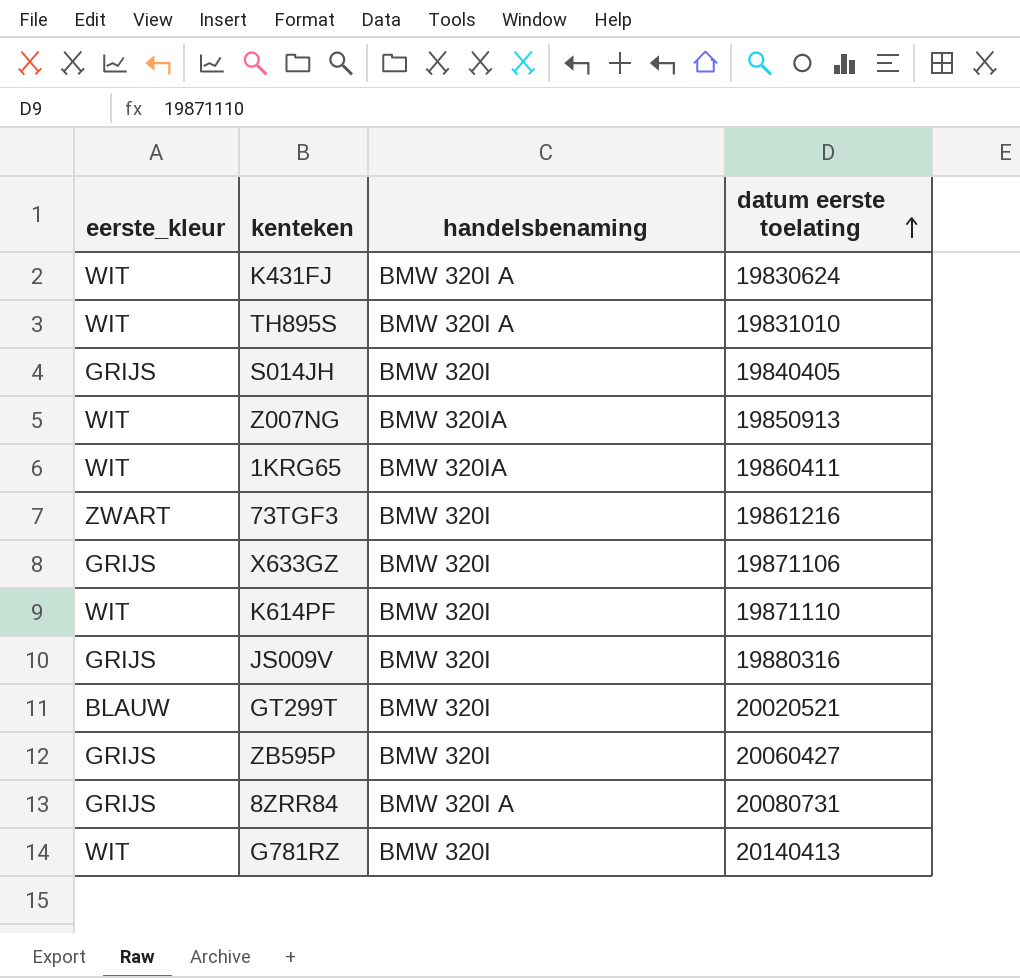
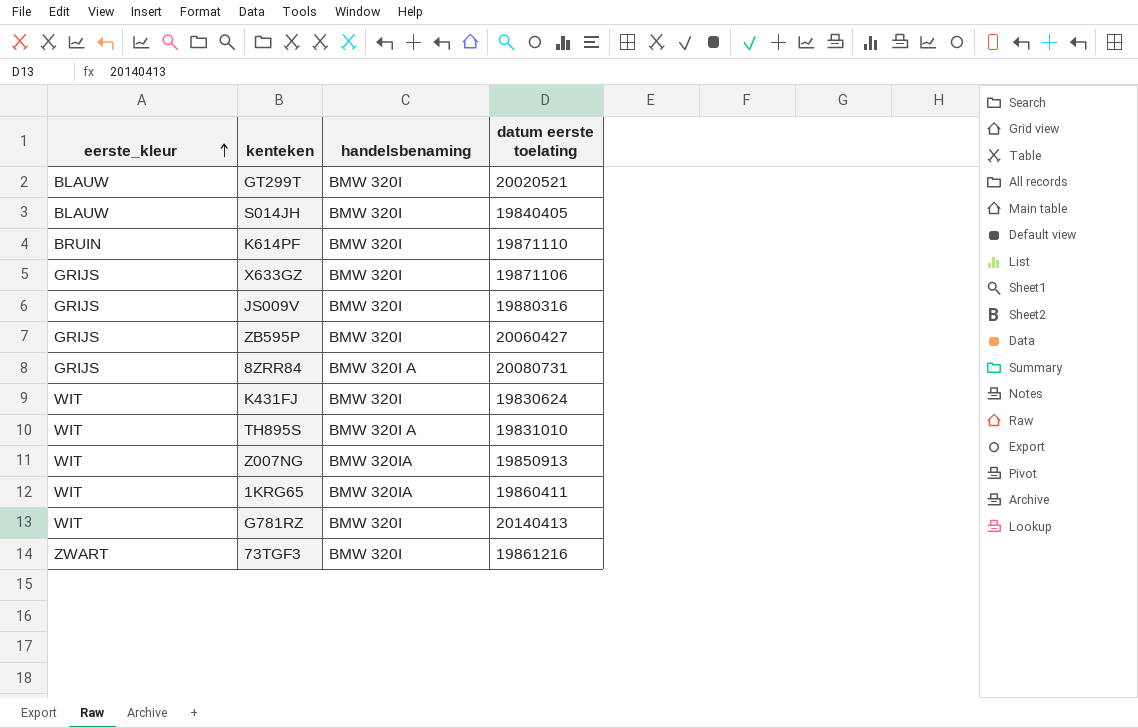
row order: datum eerste toelating ascending -> eerste_kleur ascending
S014JH | eerste_kleur: GRIJS -> BLAUW
K614PF | eerste_kleur: WIT -> BRUIN
K431FJ | handelsbenaming: BMW 320I A -> BMW 320I

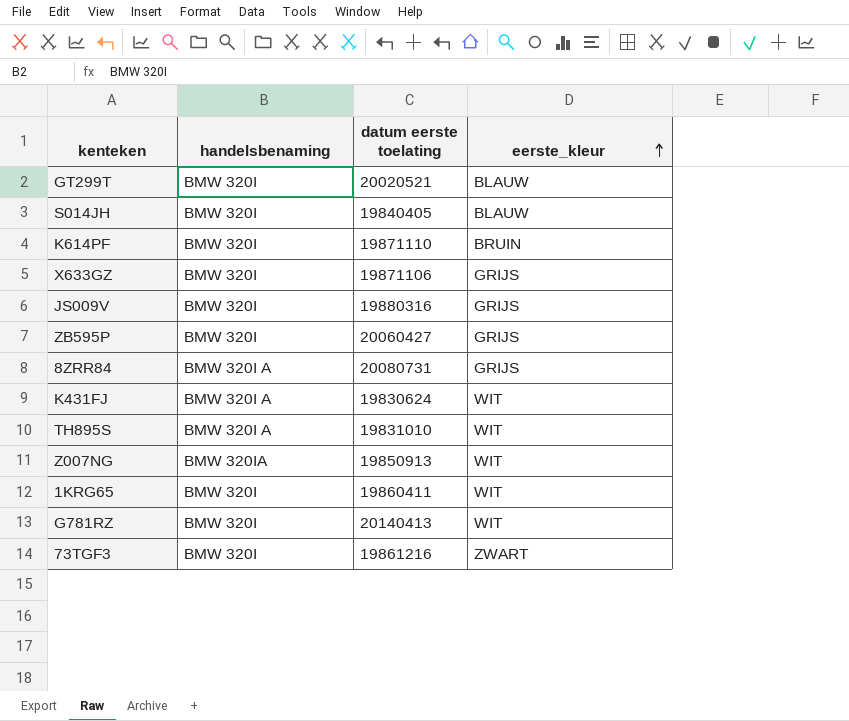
column eerste_kleur | position: 1 -> 4
K431FJ | handelsbenaming: BMW 320I -> BMW 320I A
1KRG65 | handelsbenaming: BMW 320IA -> BMW 320I

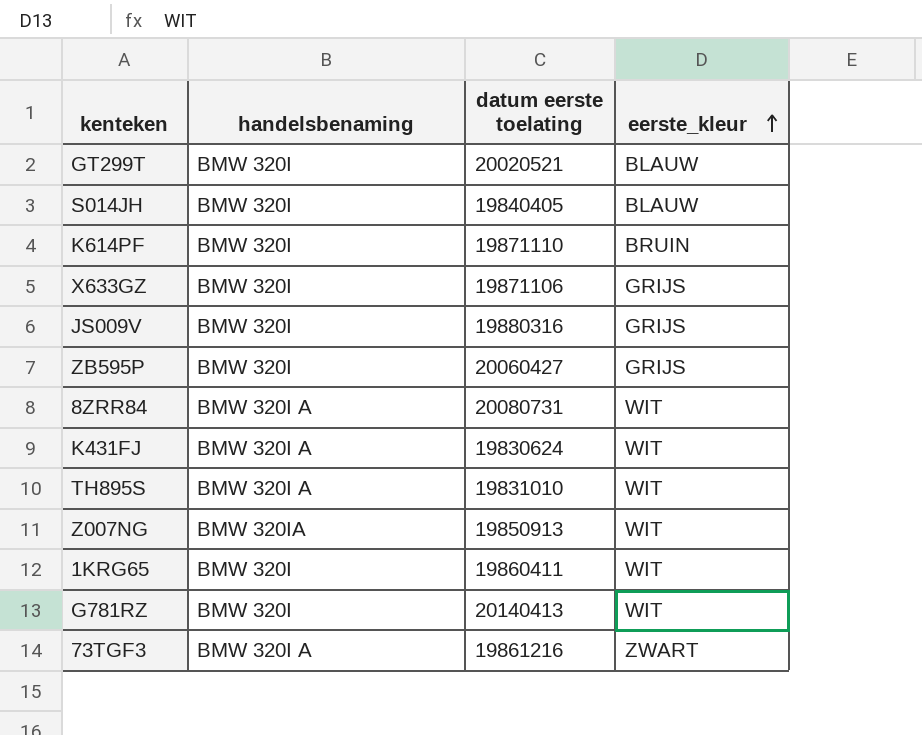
8ZRR84 | eerste_kleur: GRIJS -> WIT
73TGF3 | handelsbenaming: BMW 320I -> BMW 320I A

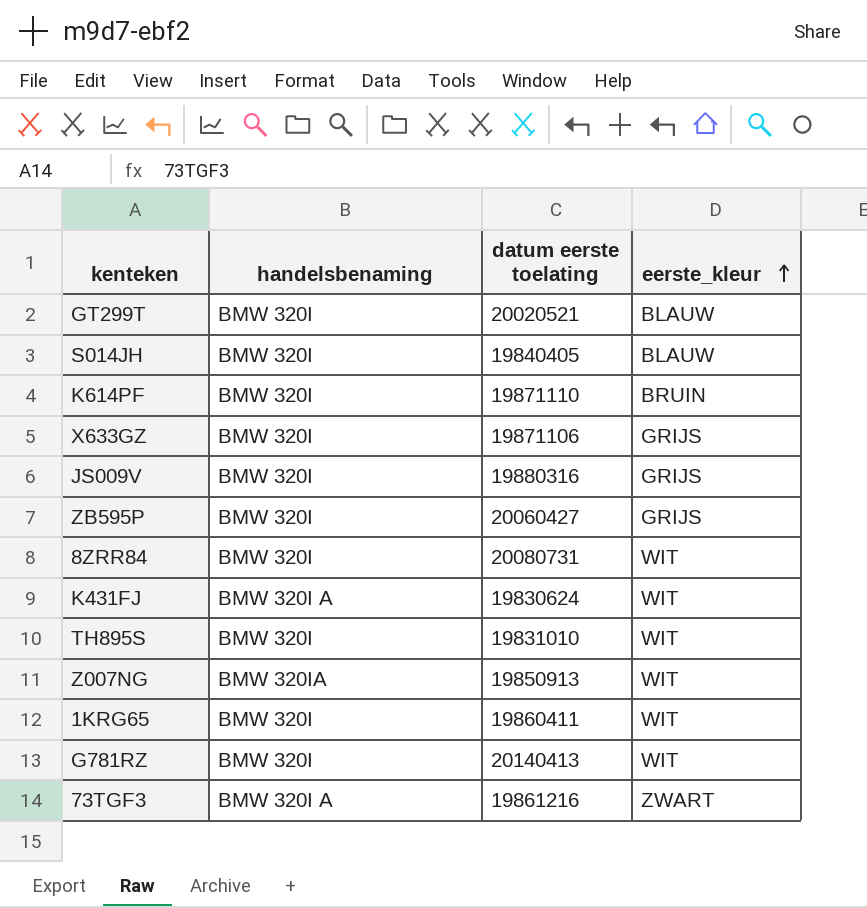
8ZRR84 | handelsbenaming: BMW 320I A -> BMW 320I
TH895S | handelsbenaming: BMW 320I A -> BMW 320I

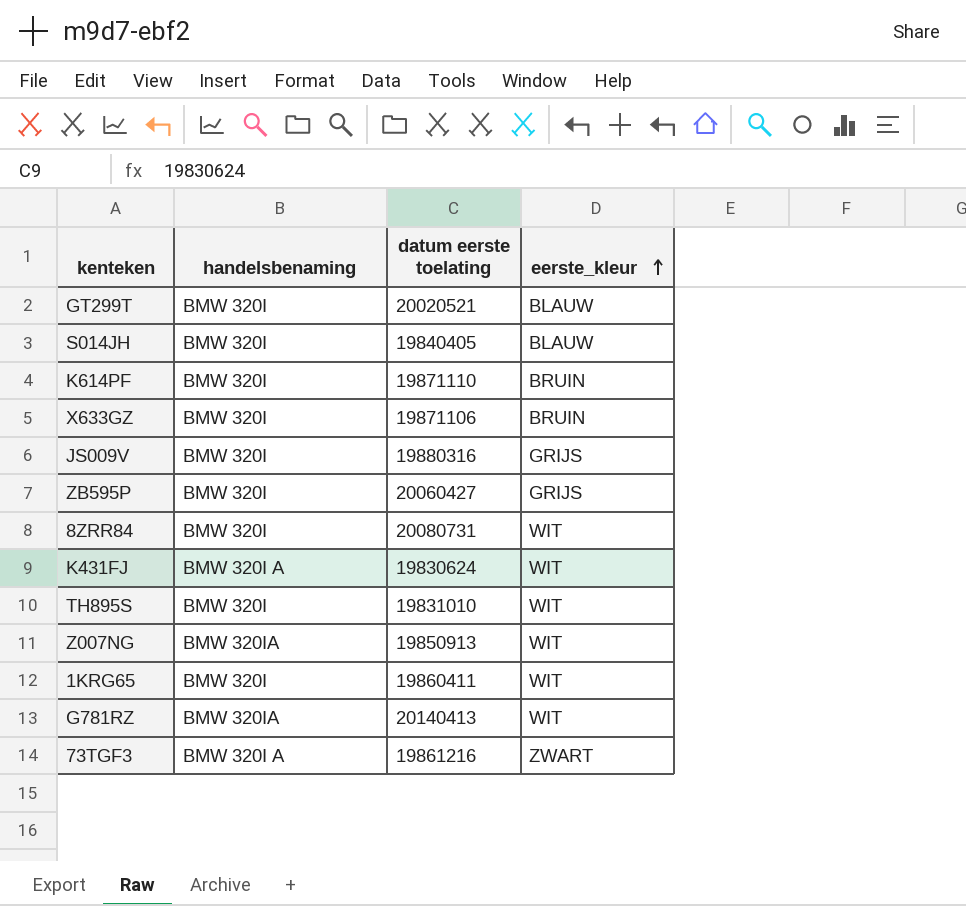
X633GZ | eerste_kleur: GRIJS -> BRUIN
G781RZ | handelsbenaming: BMW 320I -> BMW 320IA

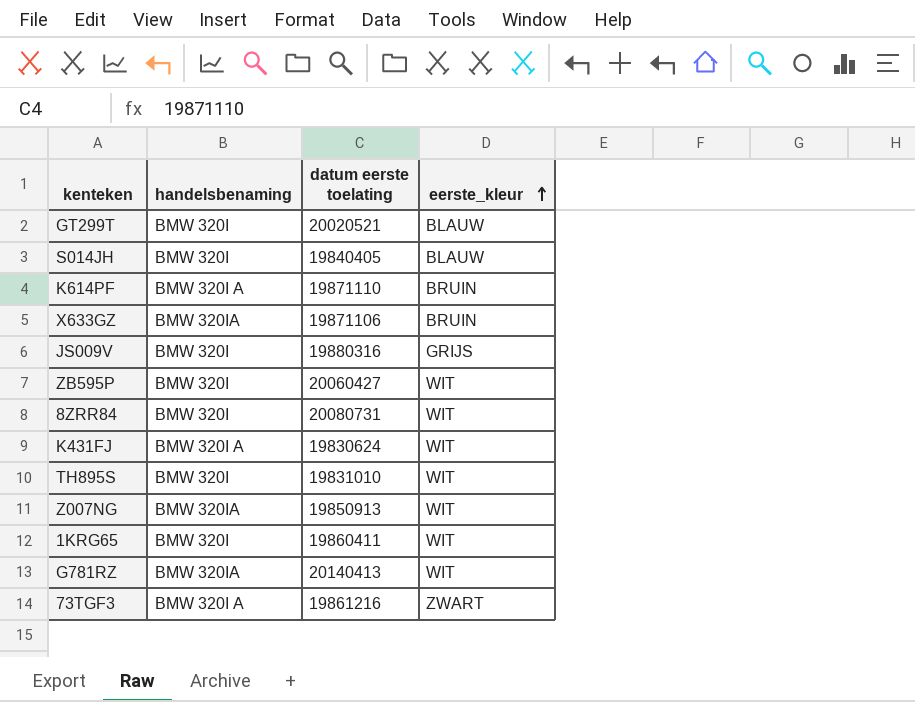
K614PF | handelsbenaming: BMW 320I -> BMW 320I A
X633GZ | handelsbenaming: BMW 320I -> BMW 320IA
ZB595P | eerste_kleur: GRIJS -> WIT

